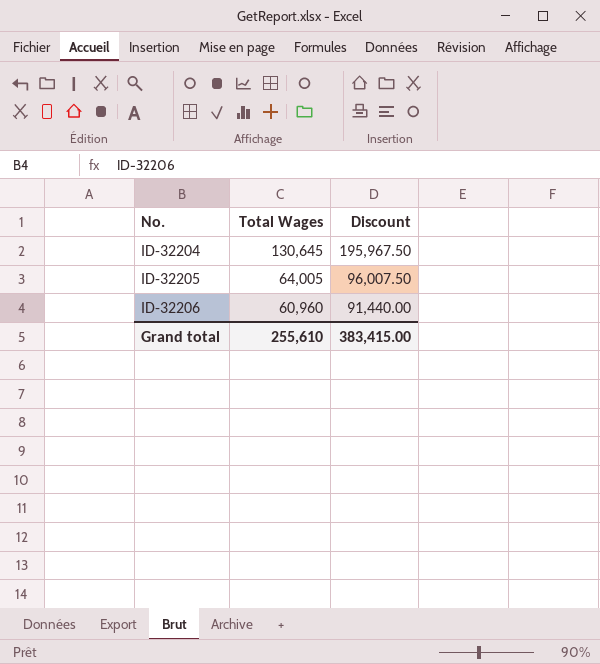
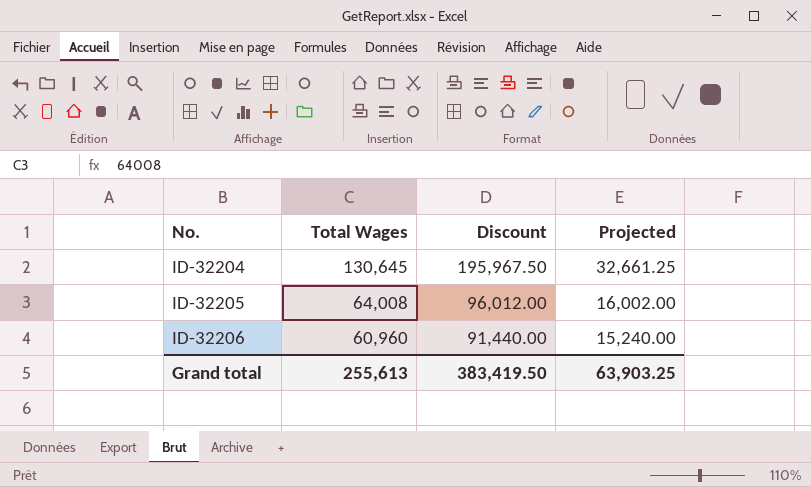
column Projected | formula: none -> [Total Wages] * 0.25
ID-32205 | Total Wages: 64,005 -> 64,008
ID-32205 | Discount: 96,007.50 -> 96,012.00
Grand total | Total Wages: 255,610 -> 255,613
Grand total | Discount: 383,415.00 -> 383,419.50

